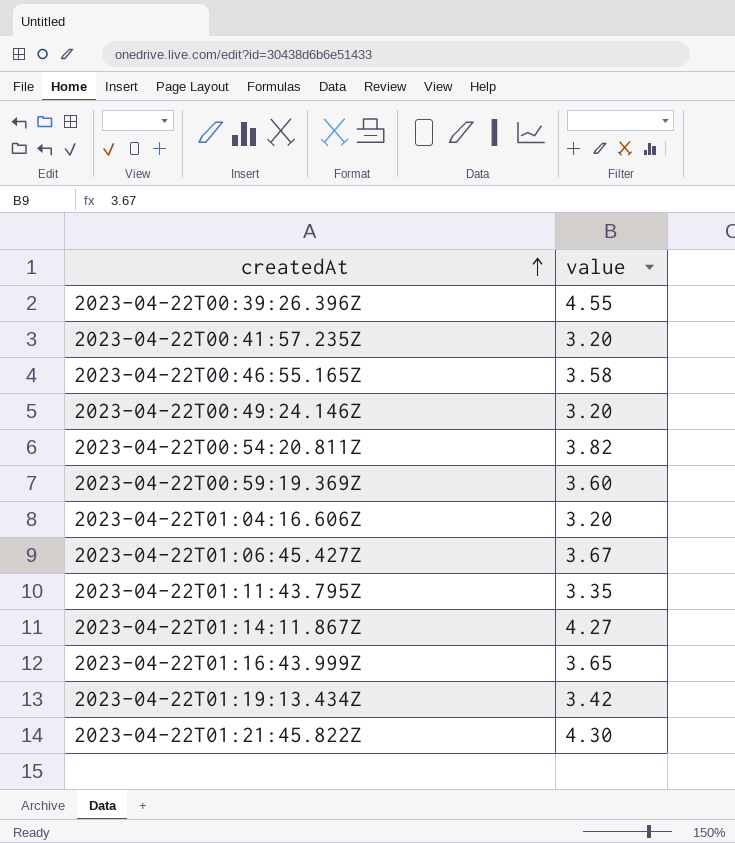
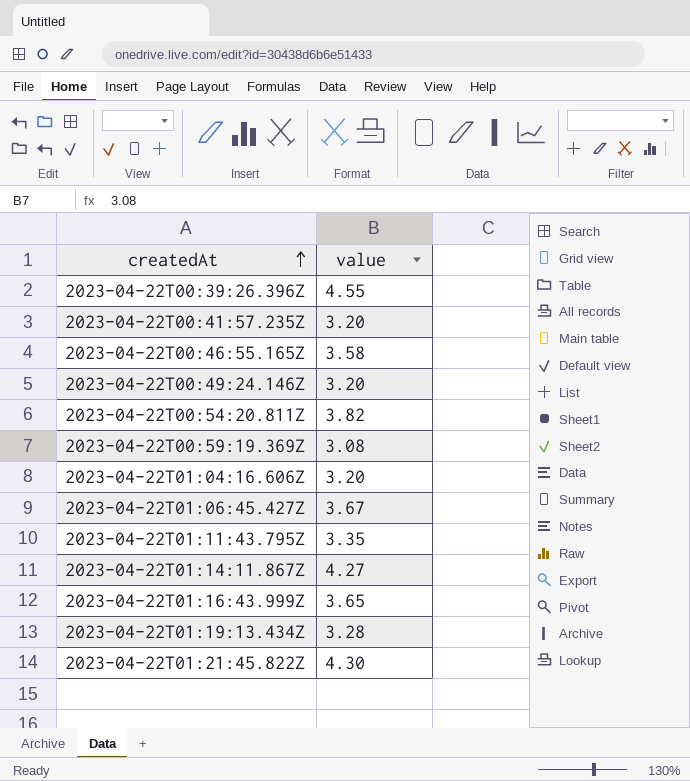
2023-04-22T00:59:19.369Z | value: 3.60 -> 3.08
2023-04-22T01:19:13.434Z | value: 3.42 -> 3.28

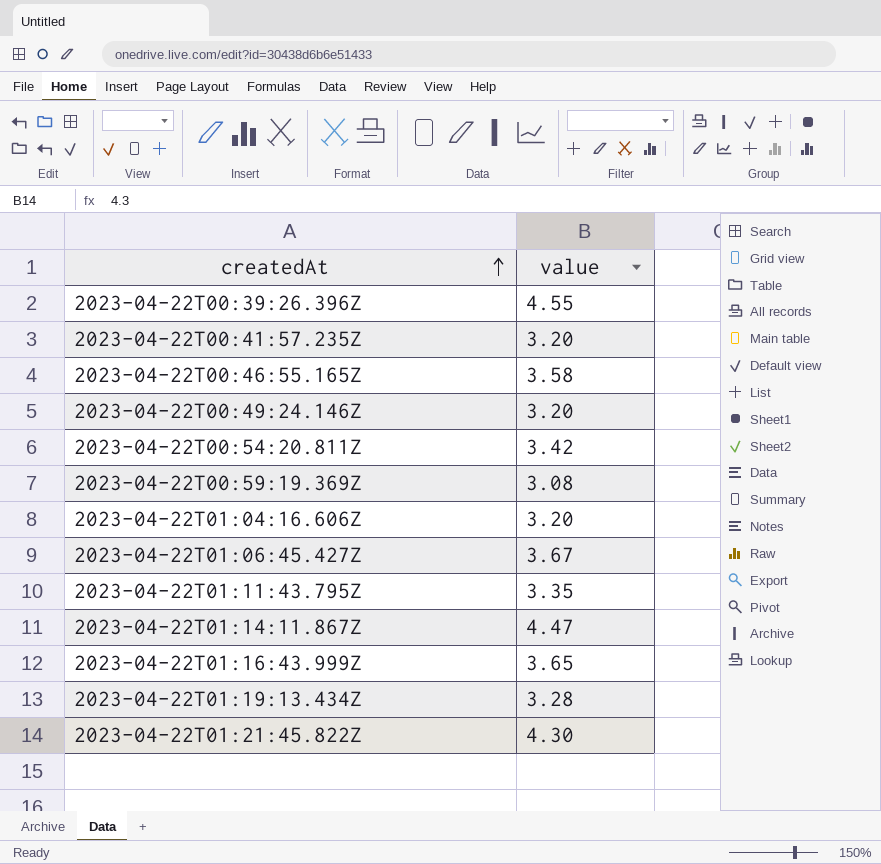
2023-04-22T00:54:20.811Z | value: 3.82 -> 3.42
2023-04-22T01:14:11.867Z | value: 4.27 -> 4.47

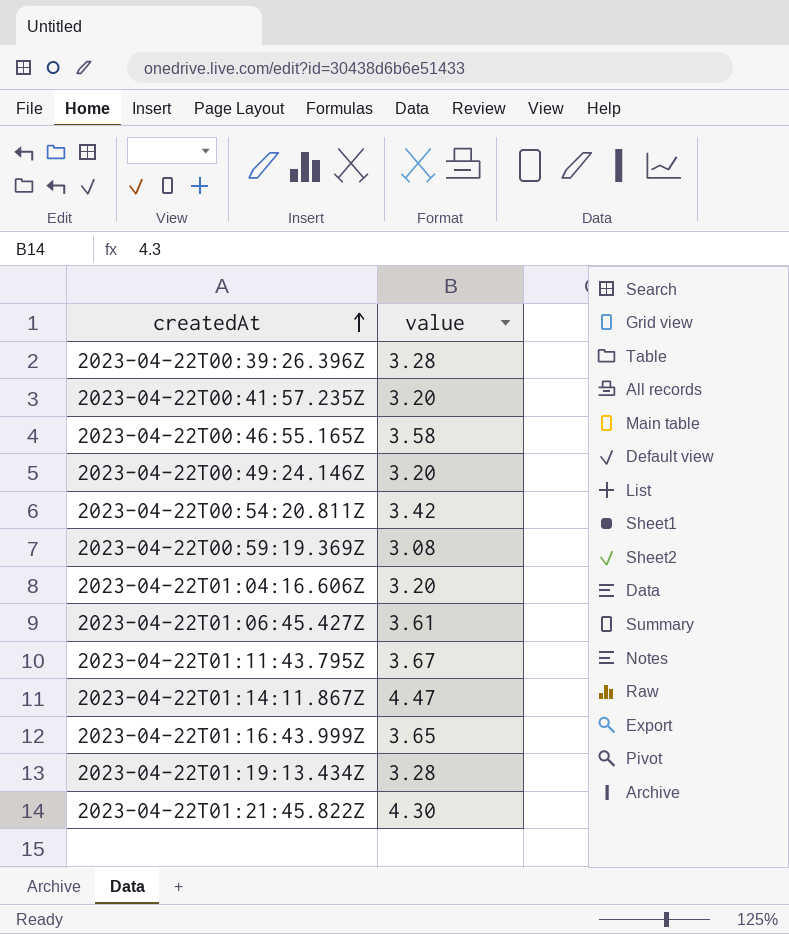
2023-04-22T00:39:26.396Z | value: 4.55 -> 3.28
2023-04-22T01:06:45.427Z | value: 3.67 -> 3.61
2023-04-22T01:11:43.795Z | value: 3.35 -> 3.67

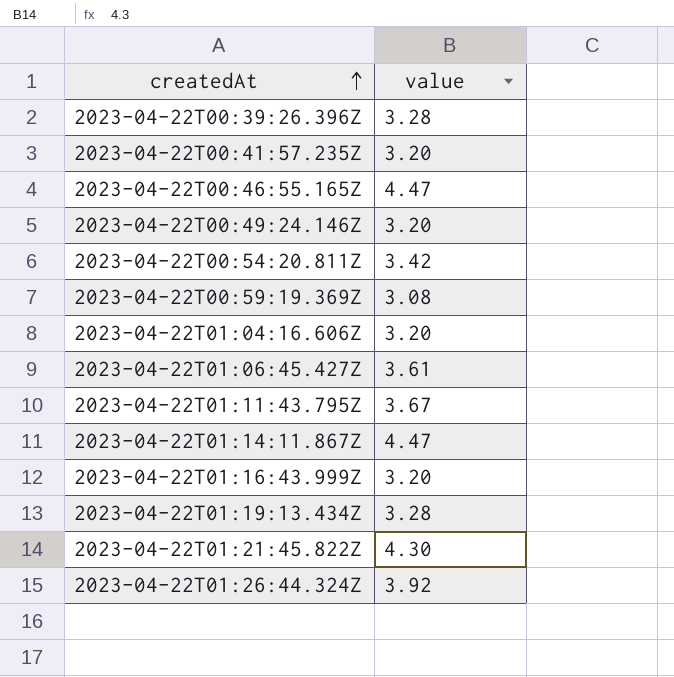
2023-04-22T00:46:55.165Z | value: 3.58 -> 4.47
2023-04-22T01:16:43.999Z | value: 3.65 -> 3.20
row 2023-04-22T01:26:44.324Z: none -> 3.92

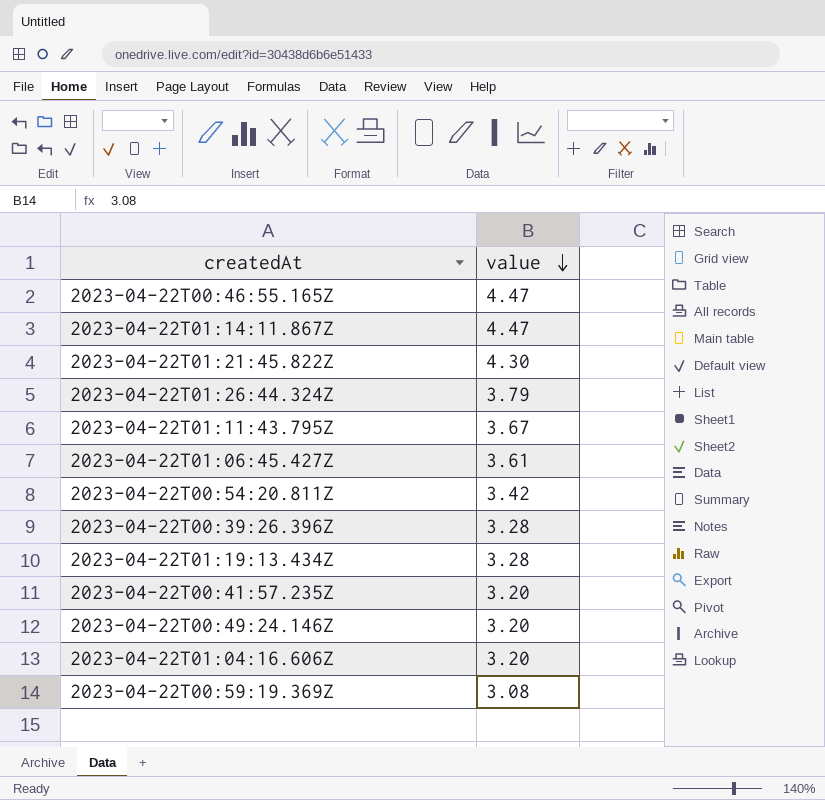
row order: createdAt ascending -> value descending
row 2023-04-22T01:16:43.999Z: 3.20 -> none
2023-04-22T01:26:44.324Z | value: 3.92 -> 3.79

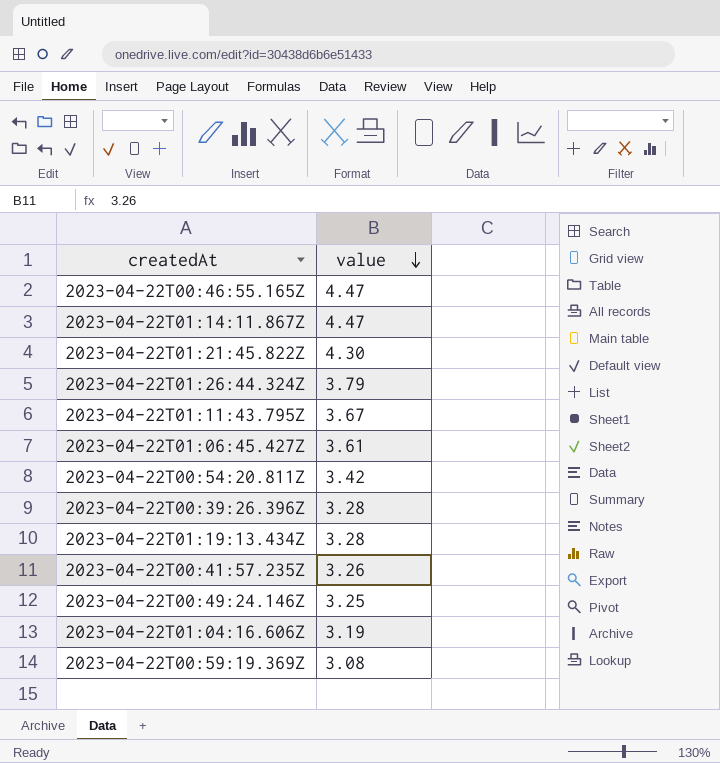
2023-04-22T00:41:57.235Z | value: 3.20 -> 3.26
2023-04-22T00:49:24.146Z | value: 3.20 -> 3.25
2023-04-22T01:04:16.606Z | value: 3.20 -> 3.19

